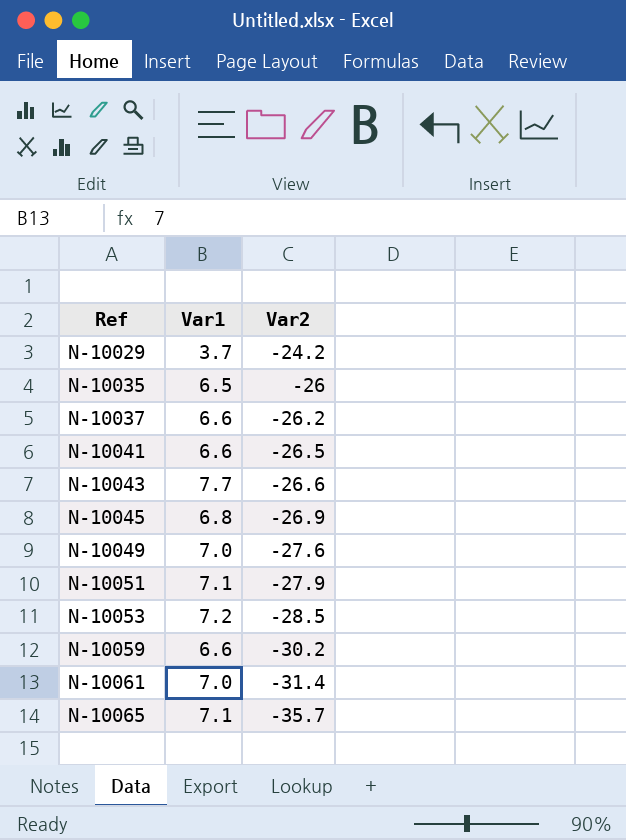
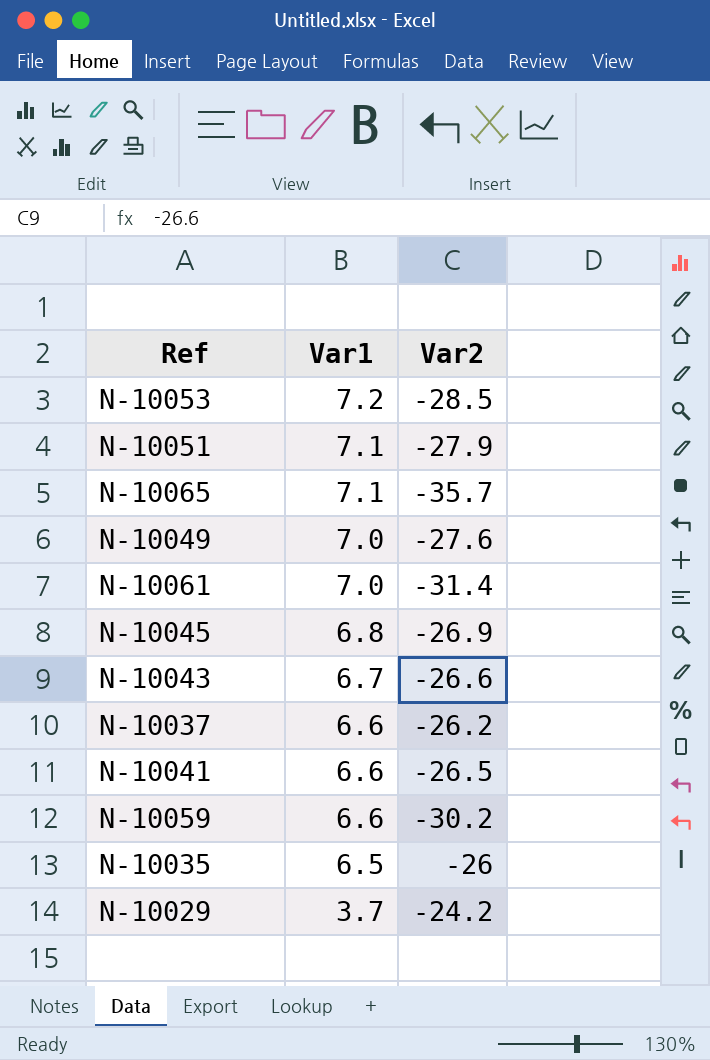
row order: Ref ascending -> Var1 descending
N-10043 | Var1: 7.7 -> 6.7

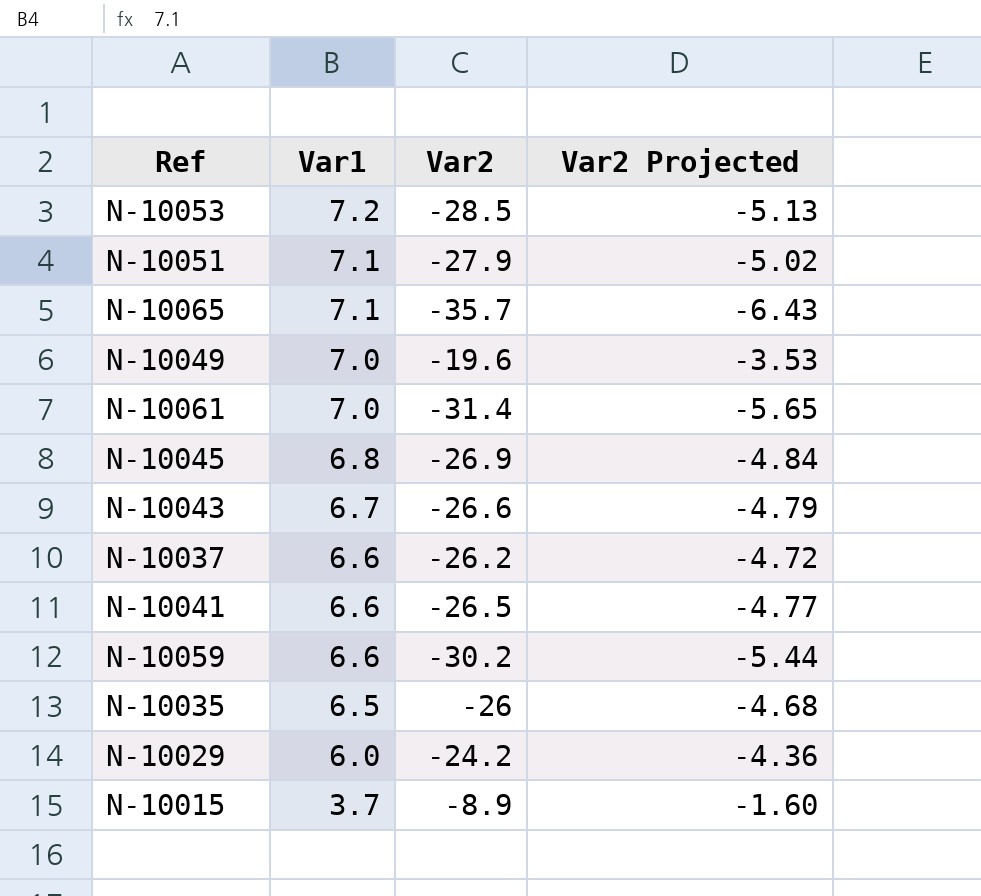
column Var2 Projected | formula: none -> [Var2] * 0.18
N-10049 | Var2: -27.6 -> -19.6
N-10029 | Var1: 3.7 -> 6.0
row N-10015: none -> 3.7 | -8.9 | -1.60

